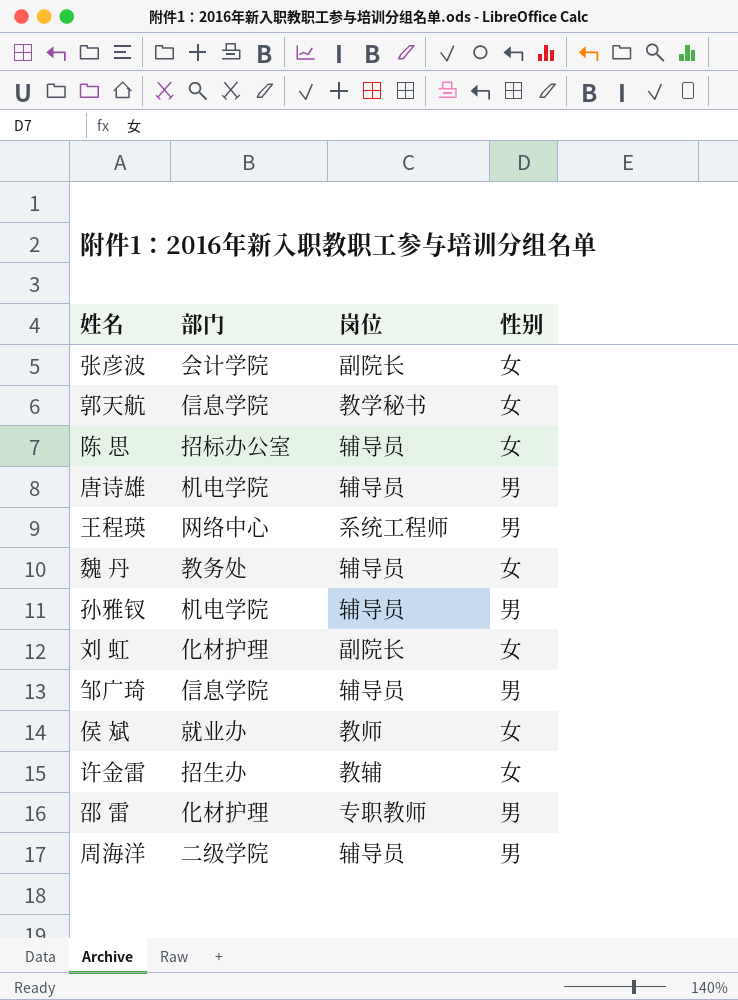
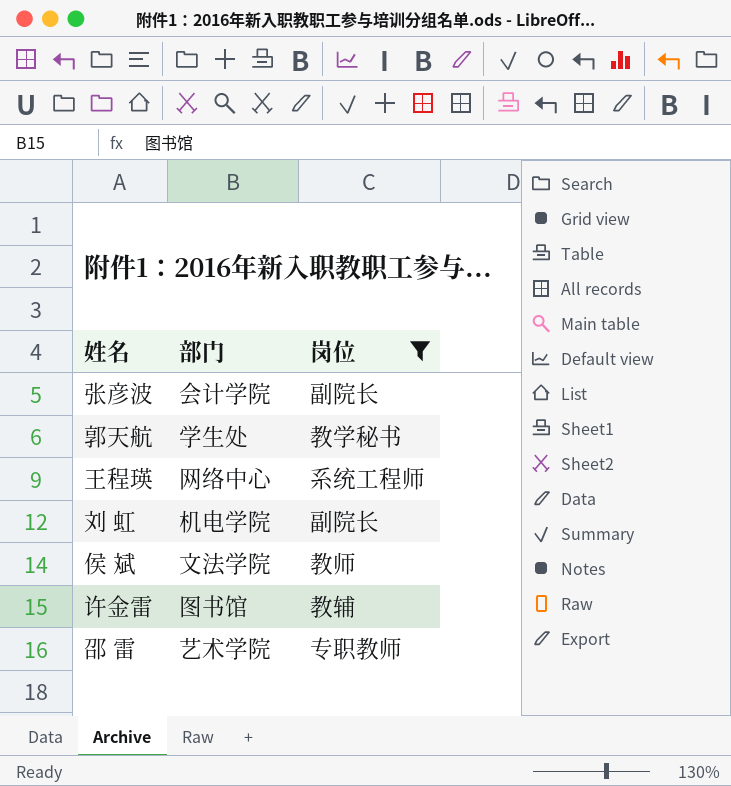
filter: none -> 岗位 != 辅导员
column 性别 | position: 4 -> none
郭天航 | 部门: 信息学院 -> 学生处
刘 虹 | 部门: 化材护理 -> 机电学院
侯 斌 | 部门: 就业办 -> 文法学院
许金雷 | 部门: 招生办 -> 图书馆
邵 雷 | 部门: 化材护理 -> 艺术学院

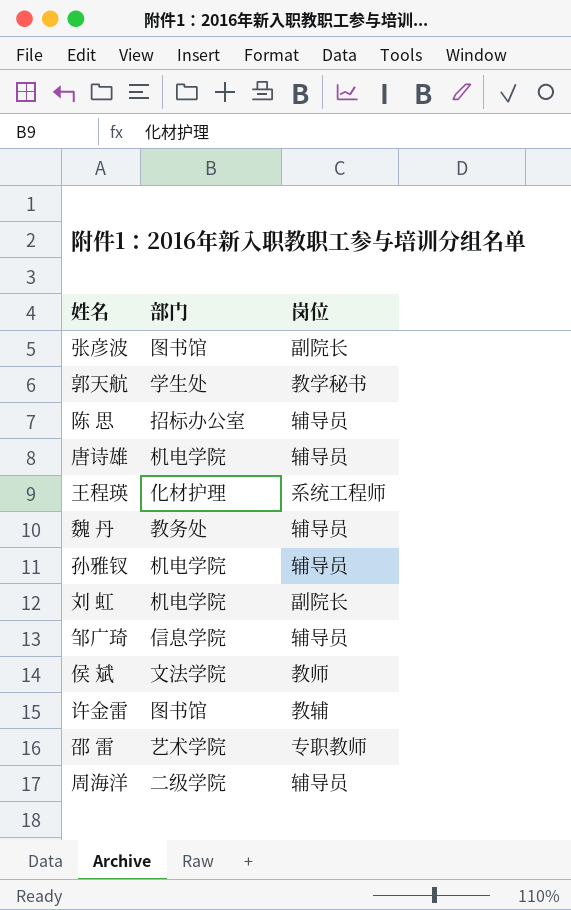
filter: 岗位 != 辅导员 -> none
张彦波 | 部门: 会计学院 -> 图书馆
王程瑛 | 部门: 网络中心 -> 化材护理

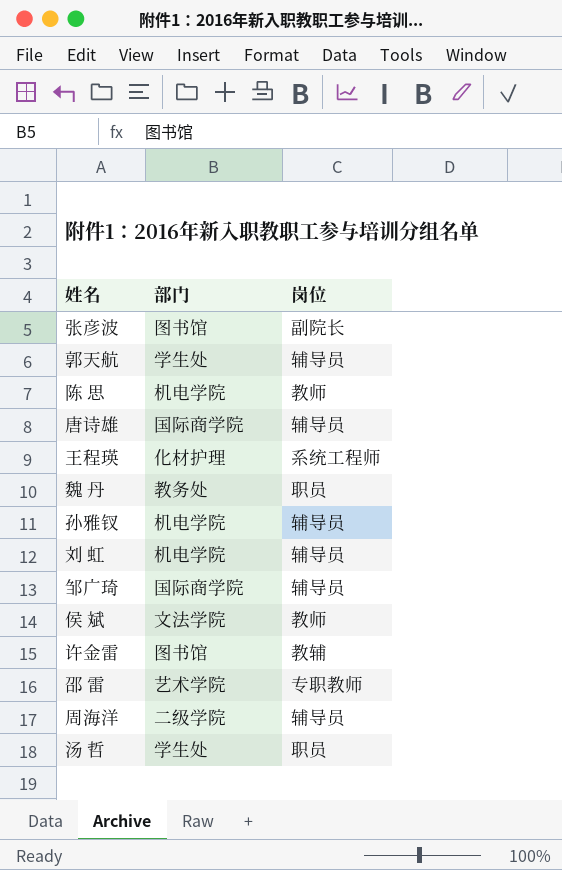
郭天航 | 岗位: 教学秘书 -> 辅导员
陈 思 | 部门: 招标办公室 -> 机电学院
陈 思 | 岗位: 辅导员 -> 教师
唐诗雄 | 部门: 机电学院 -> 国际商学院
魏 丹 | 岗位: 辅导员 -> 职员
刘 虹 | 岗位: 副院长 -> 辅导员
邹广琦 | 部门: 信息学院 -> 国际商学院
row 汤 哲: none -> 学生处 | 职员

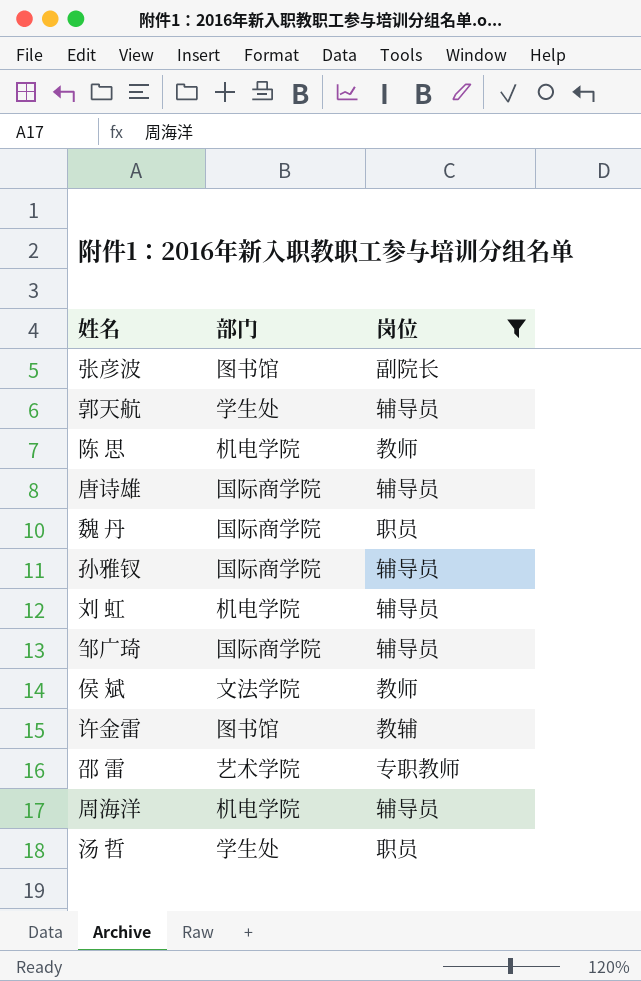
filter: none -> 岗位 != 系统工程师
魏 丹 | 部门: 教务处 -> 国际商学院
孙雅钗 | 部门: 机电学院 -> 国际商学院
周海洋 | 部门: 二级学院 -> 机电学院

